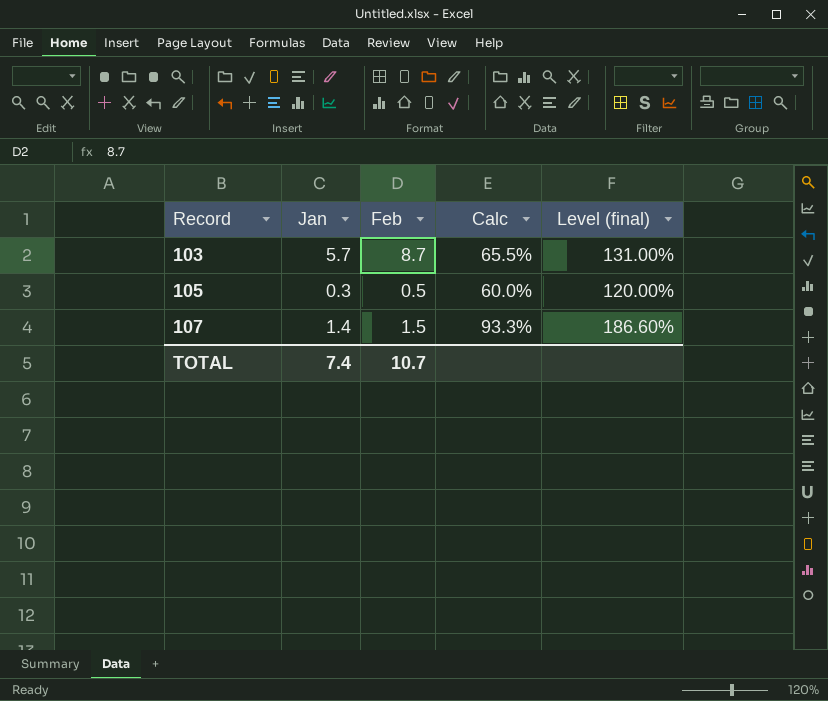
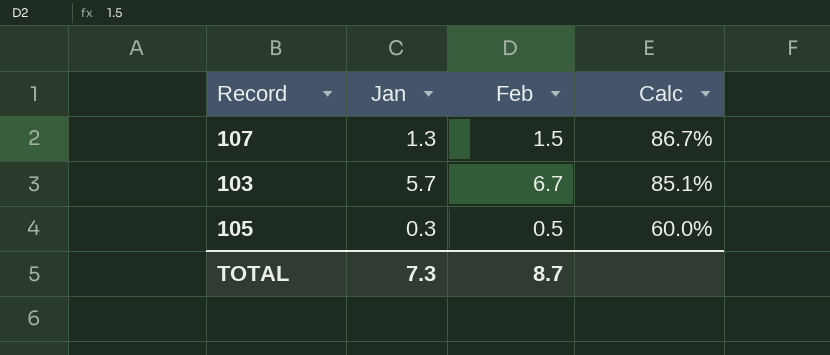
row order: Record ascending -> Calc descending
column Level (final) | formula: [Calc] * 2 -> none
107 | Jan: 1.4 -> 1.3
107 | Calc: 93.3% -> 86.7%
103 | Feb: 8.7 -> 6.7
103 | Calc: 65.5% -> 85.1%
TOTAL | Jan: 7.4 -> 7.3
TOTAL | Feb: 10.7 -> 8.7

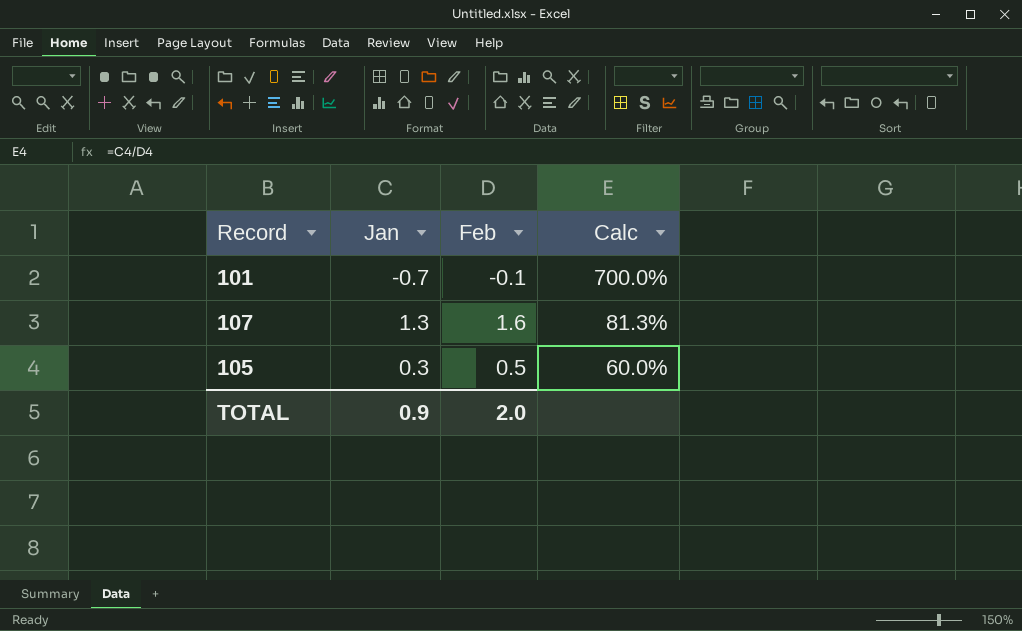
row 103: 5.7 | 6.7 | 85.1% -> none
row 101: none -> -0.7 | -0.1 | 700.0%
107 | Feb: 1.5 -> 1.6
107 | Calc: 86.7% -> 81.3%
TOTAL | Jan: 7.3 -> 0.9
TOTAL | Feb: 8.7 -> 2.0

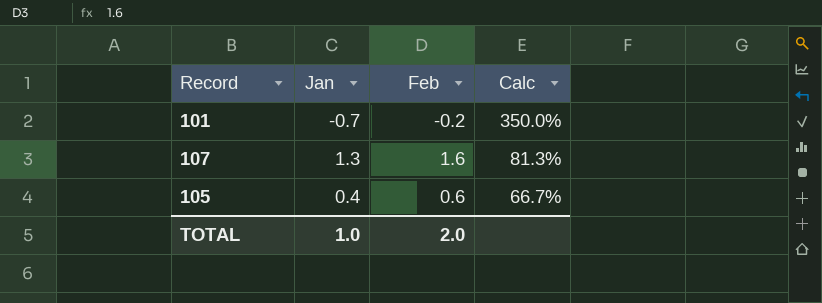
101 | Feb: -0.1 -> -0.2
101 | Calc: 700.0% -> 350.0%
105 | Jan: 0.3 -> 0.4
105 | Feb: 0.5 -> 0.6
105 | Calc: 60.0% -> 66.7%
TOTAL | Jan: 0.9 -> 1.0

